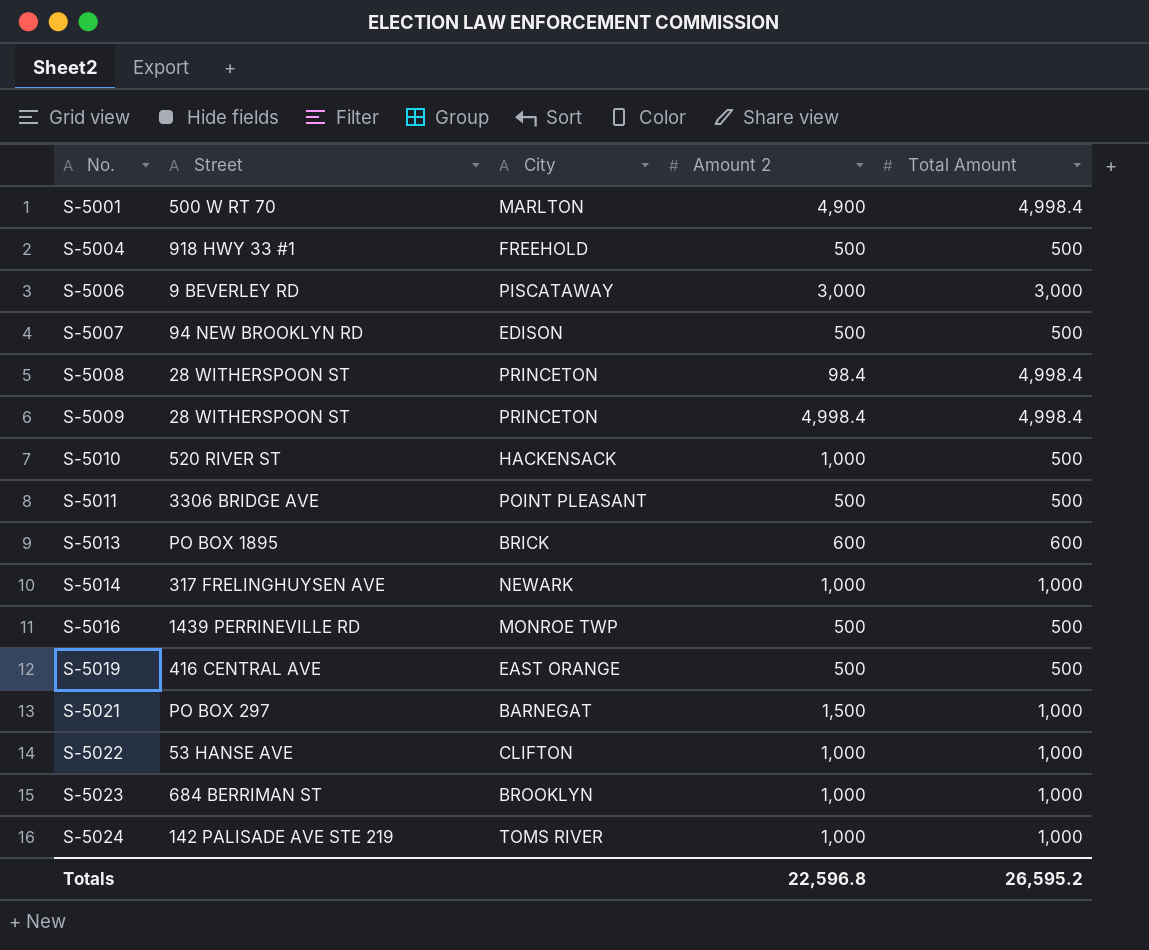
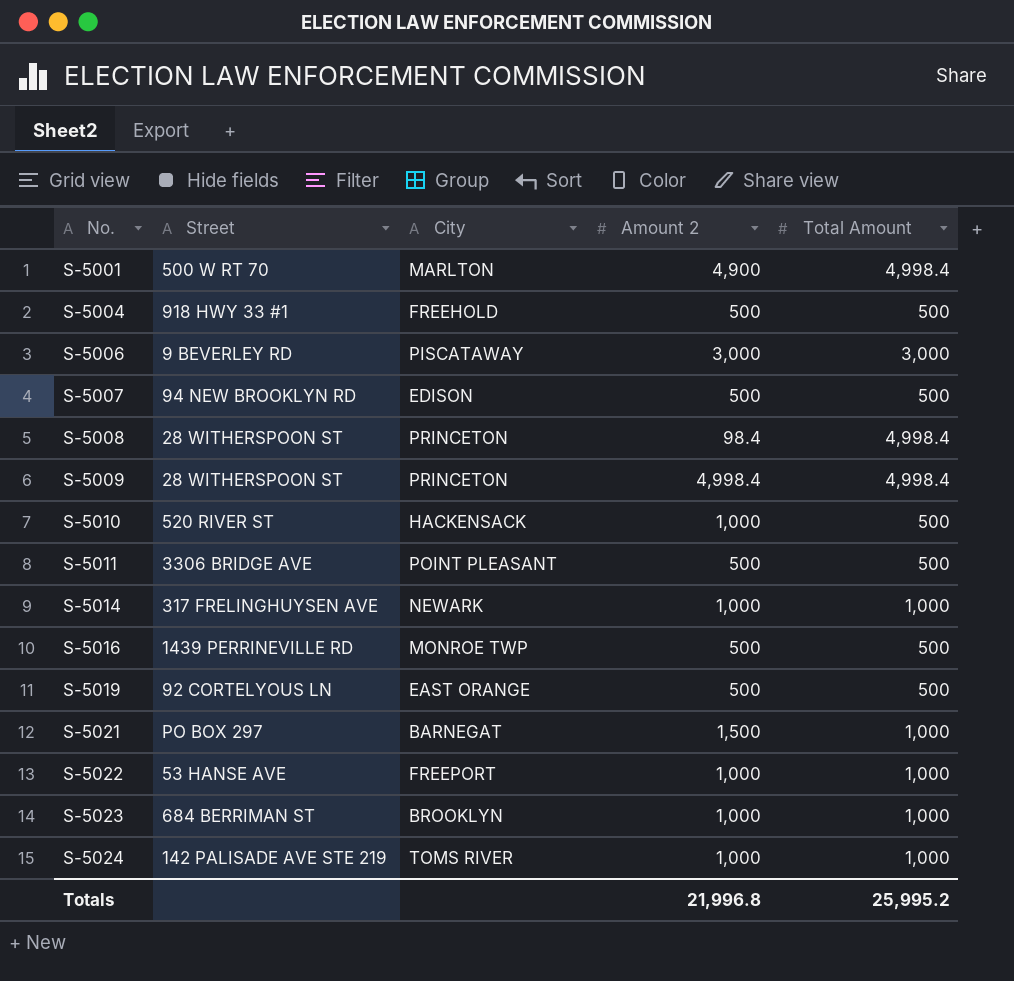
row S-5013: PO BOX 1895 | BRICK | 600 | 600 -> none
S-5019 | Street: 416 CENTRAL AVE -> 92 CORTELYOUS LN
S-5022 | City: CLIFTON -> FREEPORT
Totals | Amount 2: 22,596.8 -> 21,996.8
Totals | Total Amount: 26,595.2 -> 25,995.2

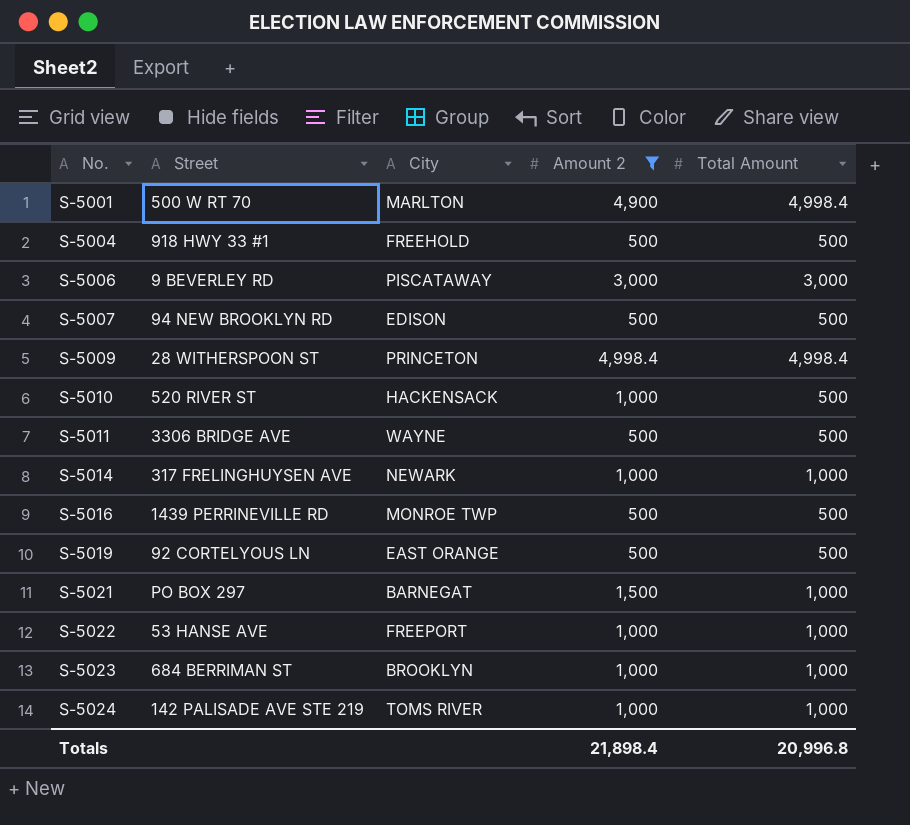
filter: none -> Amount 2 != 98.4
S-5011 | City: POINT PLEASANT -> WAYNE
Totals | Amount 2: 21,996.8 -> 21,898.4
Totals | Total Amount: 25,995.2 -> 20,996.8

